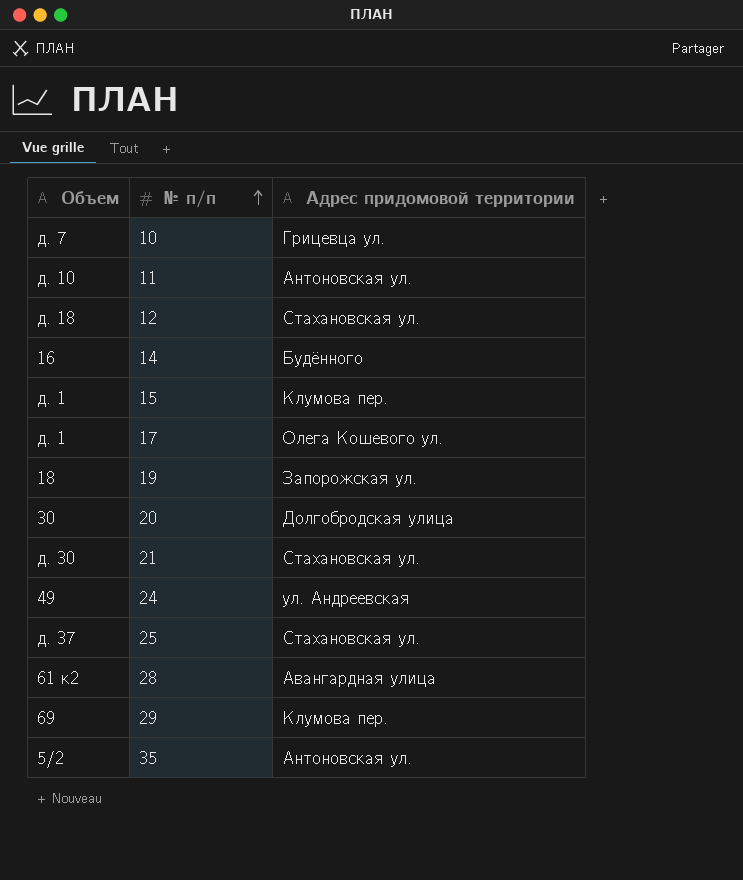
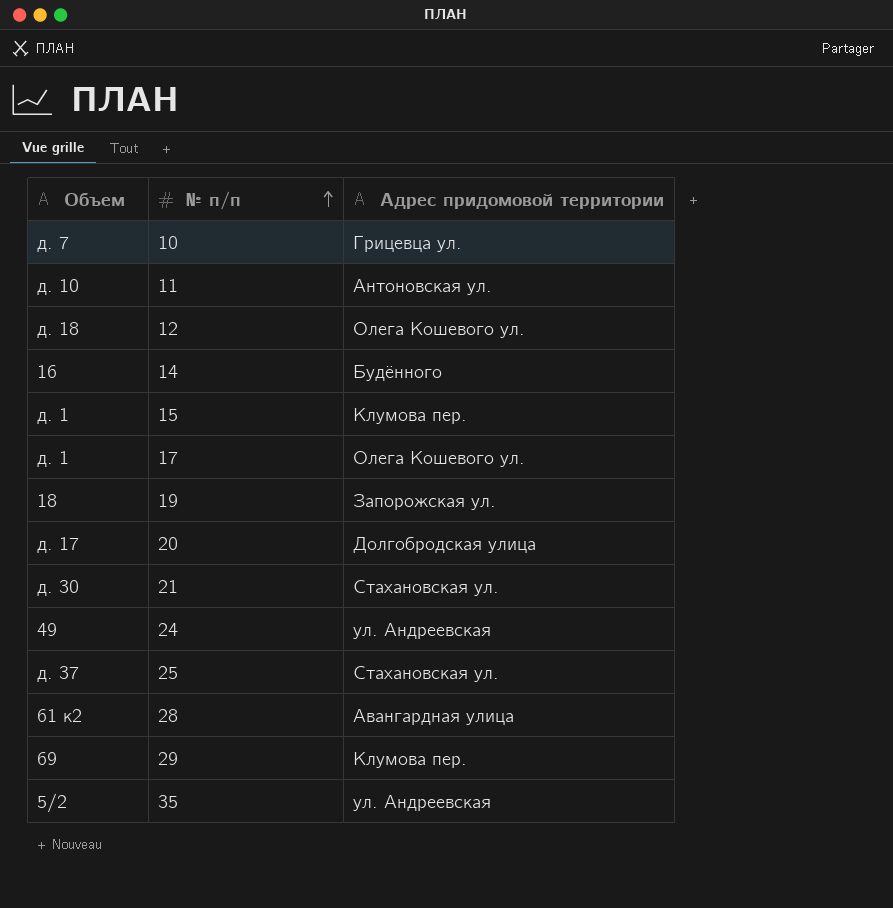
12 | Адрес придомовой территории: Стахановская ул. -> Олега Кошевого ул.
20 | Объем: 30 -> д. 17
35 | Адрес придомовой территории: Антоновская ул. -> ул. Андреевская

